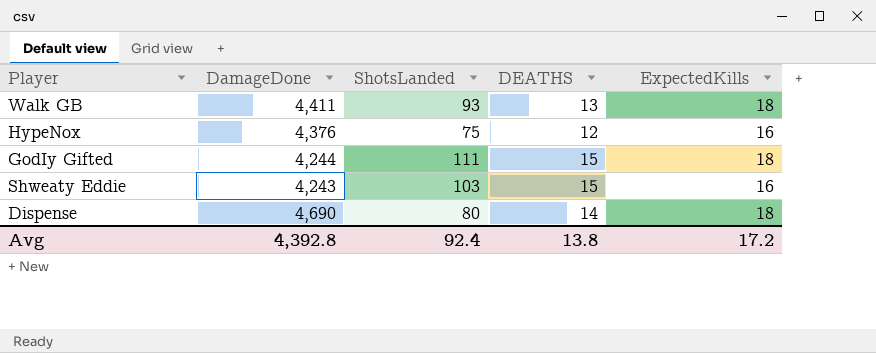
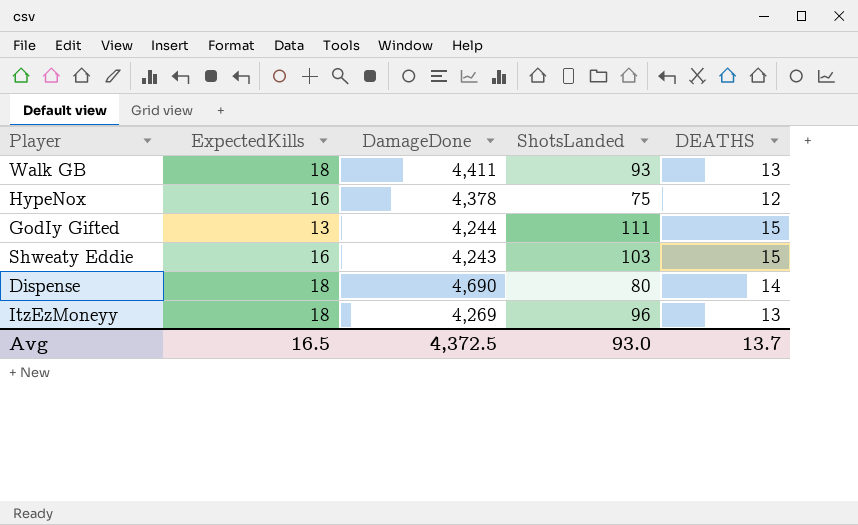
column ExpectedKills | position: 5 -> 2
HypeNox | DamageDone: 4,376 -> 4,378
GodIy Gifted | ExpectedKills: 18 -> 13
row ItzEzMoneyy: none -> 18 | 4,269 | 96 | 13
Avg | ExpectedKills: 17.2 -> 16.5
Avg | DamageDone: 4,392.8 -> 4,372.5
Avg | ShotsLanded: 92.4 -> 93.0
Avg | DEATHS: 13.8 -> 13.7

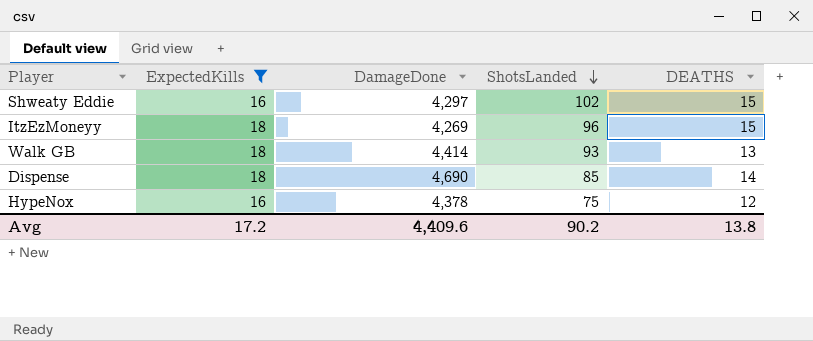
filter: none -> ExpectedKills != 13
row order: none -> ShotsLanded descending
Shweaty Eddie | DamageDone: 4,243 -> 4,297
Shweaty Eddie | ShotsLanded: 103 -> 102
ItzEzMoneyy | DEATHS: 13 -> 15
Walk GB | DamageDone: 4,411 -> 4,414
Dispense | ShotsLanded: 80 -> 85
Avg | ExpectedKills: 16.5 -> 17.2
Avg | DamageDone: 4,372.5 -> 4,409.6
Avg | ShotsLanded: 93.0 -> 90.2
Avg | DEATHS: 13.7 -> 13.8

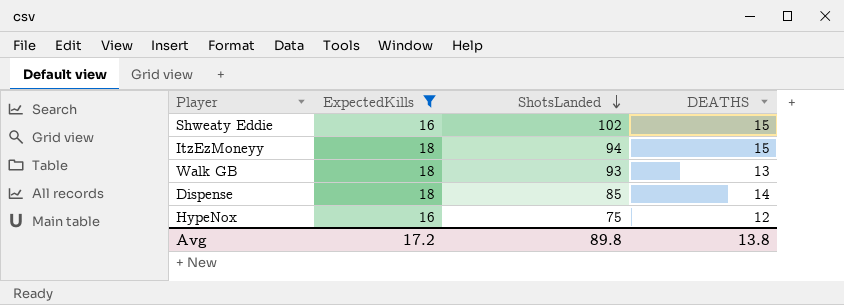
column DamageDone | position: 3 -> none
ItzEzMoneyy | ShotsLanded: 96 -> 94
Avg | ShotsLanded: 90.2 -> 89.8

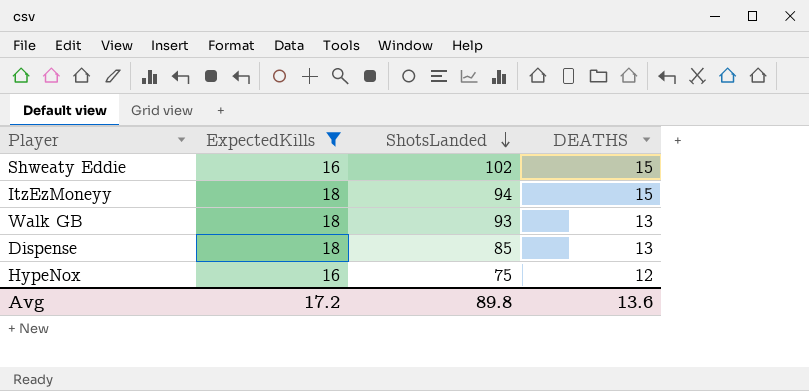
Dispense | DEATHS: 14 -> 13
Avg | DEATHS: 13.8 -> 13.6

